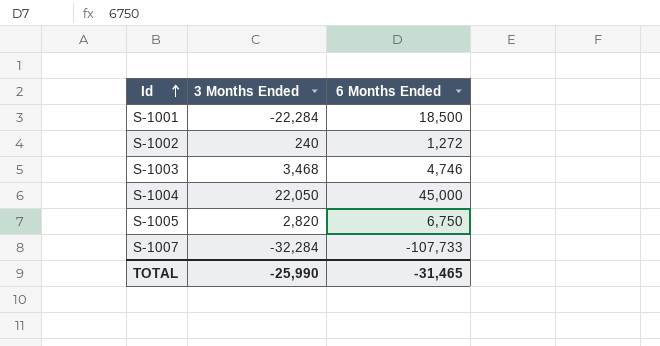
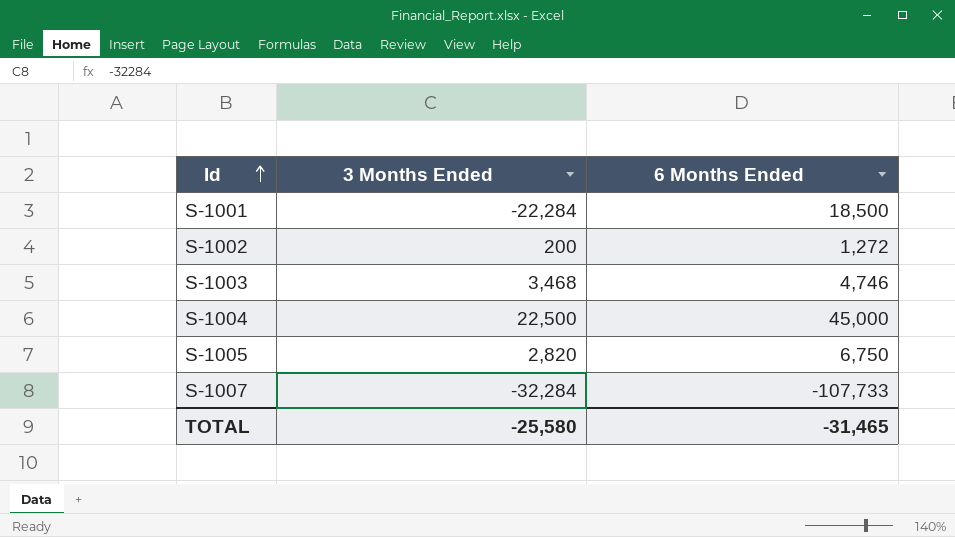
S-1002 | 3 Months Ended: 240 -> 200
S-1004 | 3 Months Ended: 22,050 -> 22,500
TOTAL | 3 Months Ended: -25,990 -> -25,580

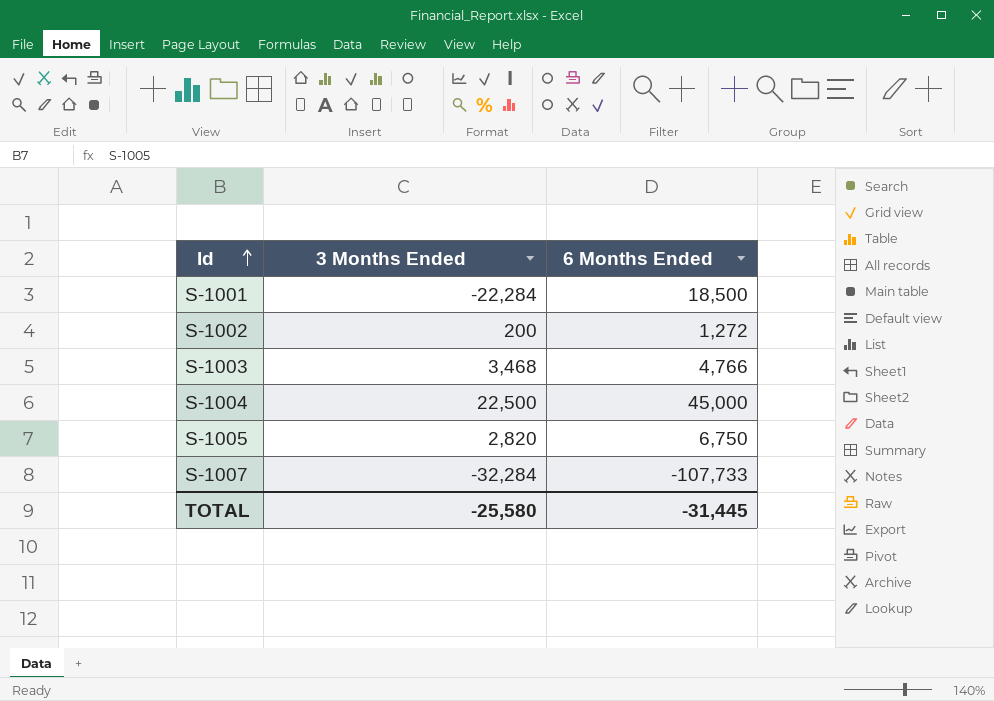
S-1003 | 6 Months Ended: 4,746 -> 4,766
TOTAL | 6 Months Ended: -31,465 -> -31,445

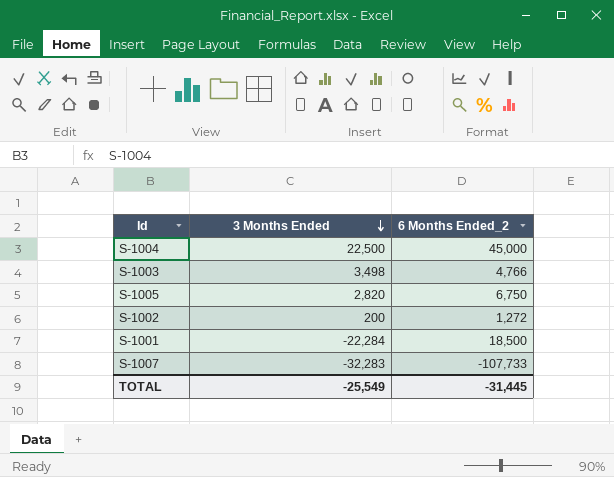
row order: Id ascending -> 3 Months Ended descending
column name: 6 Months Ended -> 6 Months Ended_2
S-1003 | 3 Months Ended: 3,468 -> 3,498
S-1007 | 3 Months Ended: -32,284 -> -32,283
TOTAL | 3 Months Ended: -25,580 -> -25,549

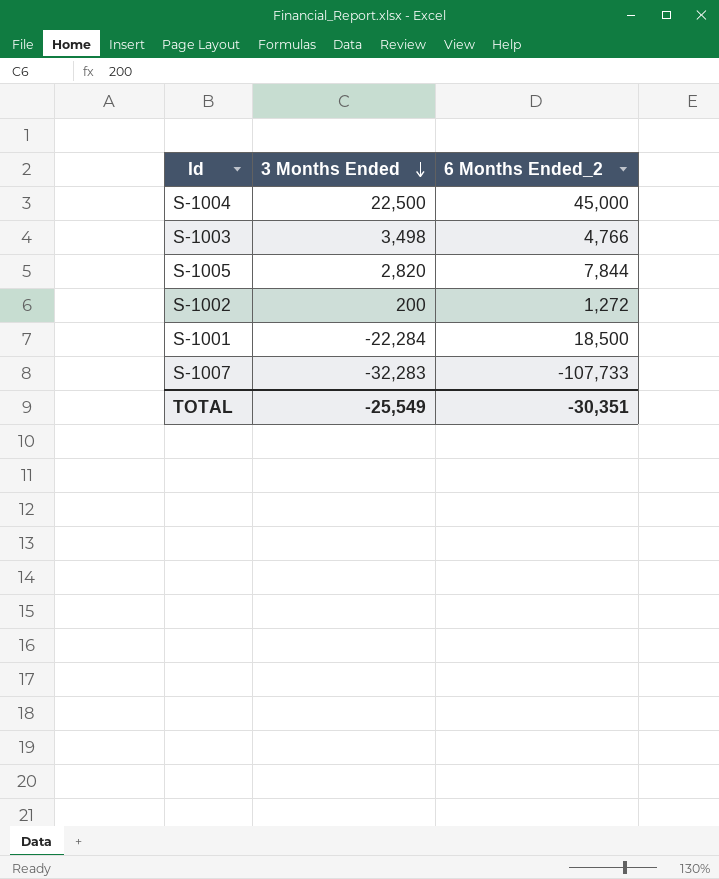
S-1005 | 6 Months Ended_2: 6,750 -> 7,844
TOTAL | 6 Months Ended_2: -31,445 -> -30,351

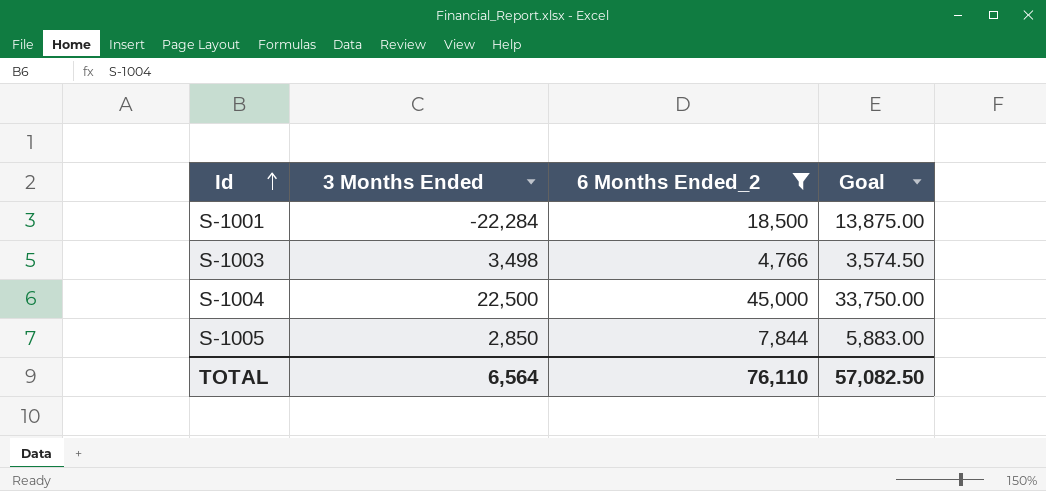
filter: none -> 6 Months Ended_2 >= 4,766
row order: 3 Months Ended descending -> Id ascending
column Goal | formula: none -> [6 Months Ended_2] * 0.75
S-1005 | 3 Months Ended: 2,820 -> 2,850
TOTAL | 3 Months Ended: -25,549 -> 6,564
TOTAL | 6 Months Ended_2: -30,351 -> 76,110

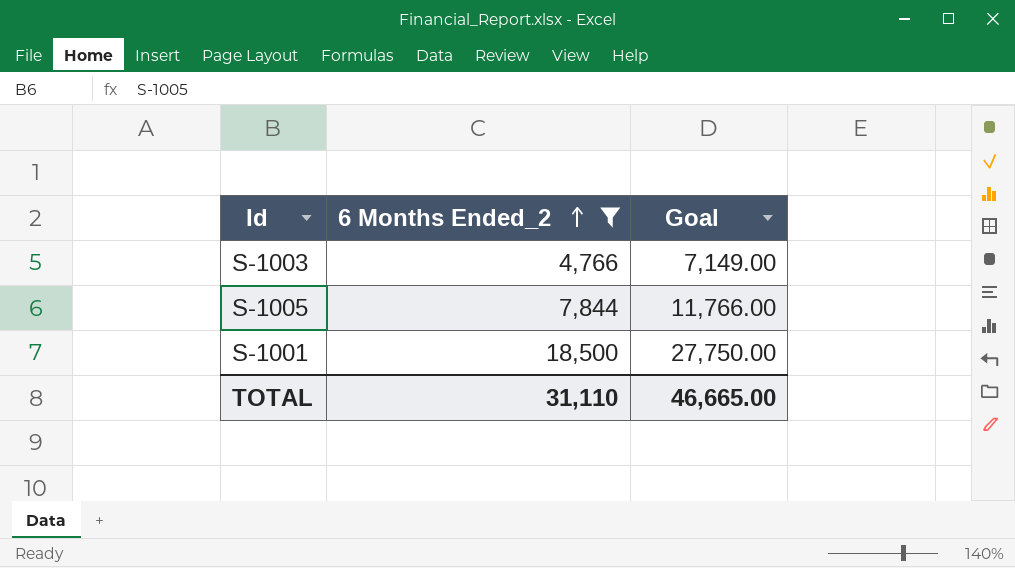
row order: Id ascending -> 6 Months Ended_2 ascending
column 3 Months Ended | position: 2 -> none
column Goal | formula: [6 Months Ended_2] * 0.75 -> [6 Months Ended_2] * 1.5
row S-1004: 22,500 | 45,000 | 33,750.00 -> none
TOTAL | 6 Months Ended_2: 76,110 -> 31,110
TOTAL | Goal: 57,082.50 -> 46,665.00

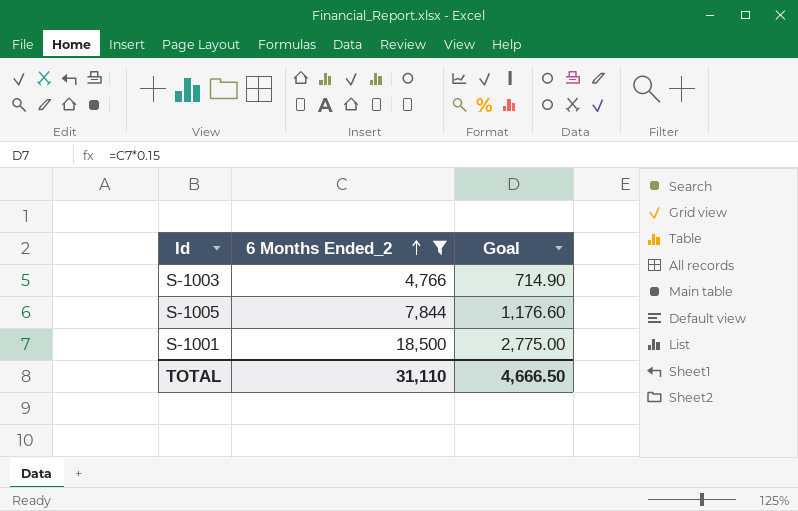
column Goal | formula: [6 Months Ended_2] * 1.5 -> [6 Months Ended_2] * 0.15
TOTAL | Goal: 46,665.00 -> 4,666.50

